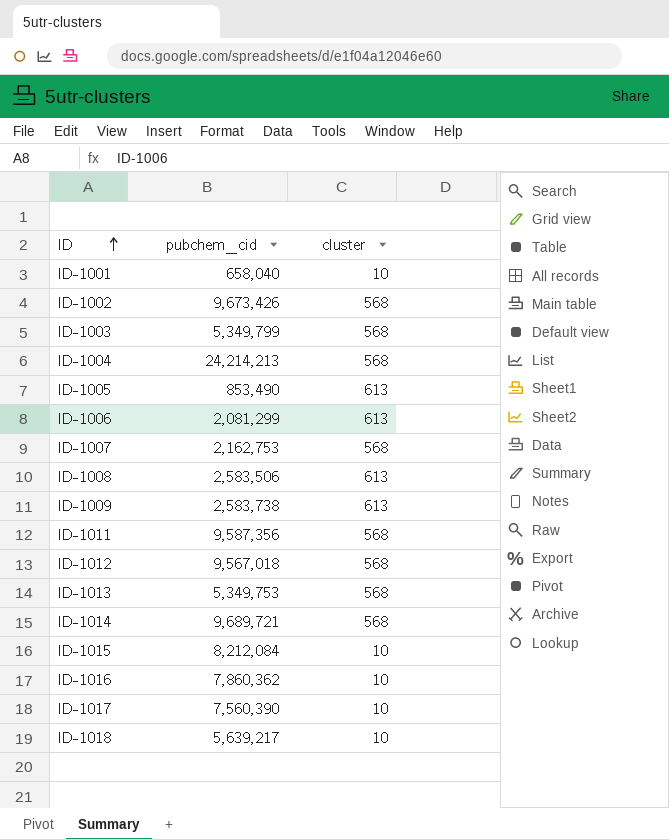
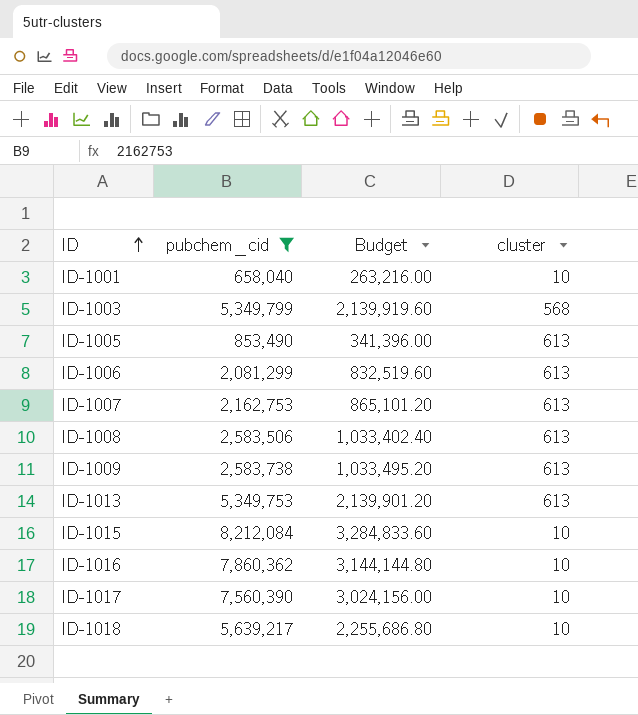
filter: none -> pubchem_cid <= 8,212,084
column Budget | formula: none -> [pubchem_cid] * 0.4
ID-1007 | cluster: 568 -> 613
ID-1013 | cluster: 568 -> 613

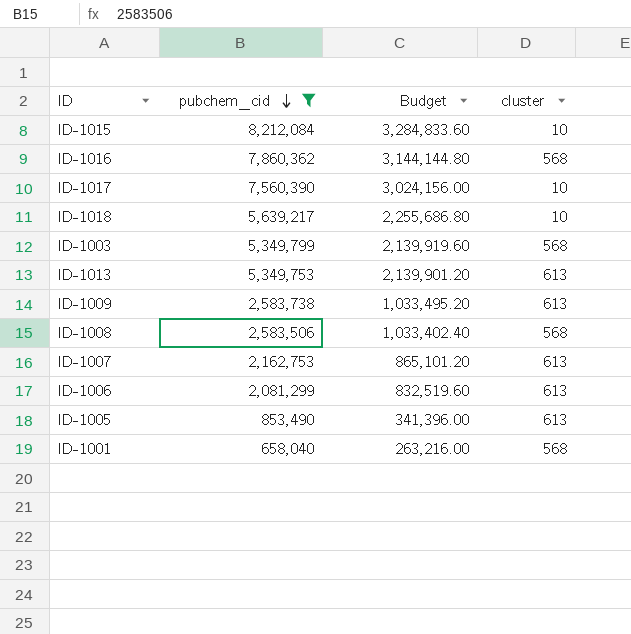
row order: ID ascending -> pubchem_cid descending
ID-1016 | cluster: 10 -> 568
ID-1008 | cluster: 613 -> 568
ID-1001 | cluster: 10 -> 568

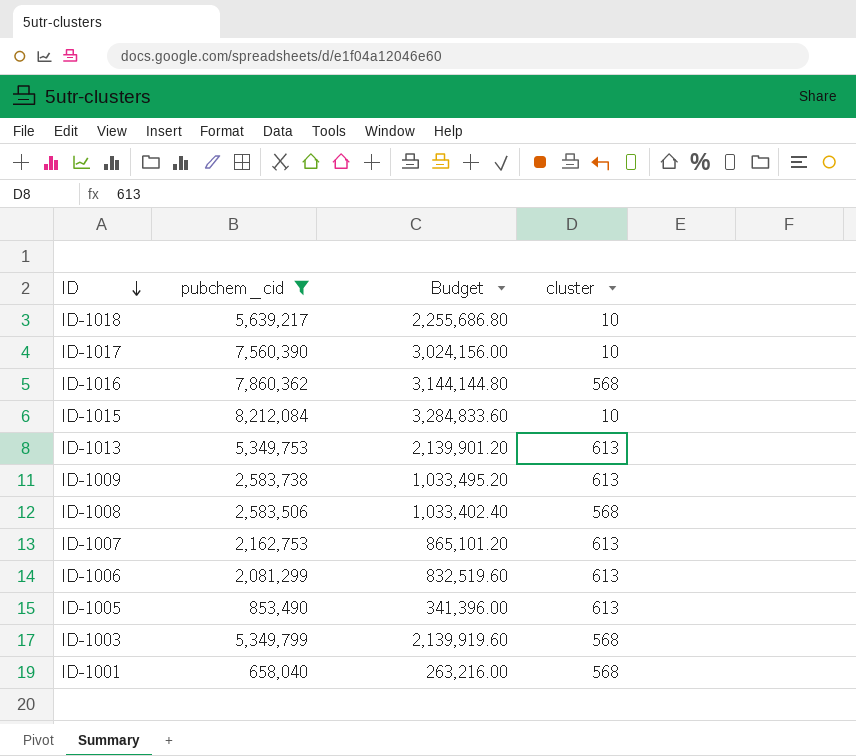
row order: pubchem_cid descending -> ID descending

